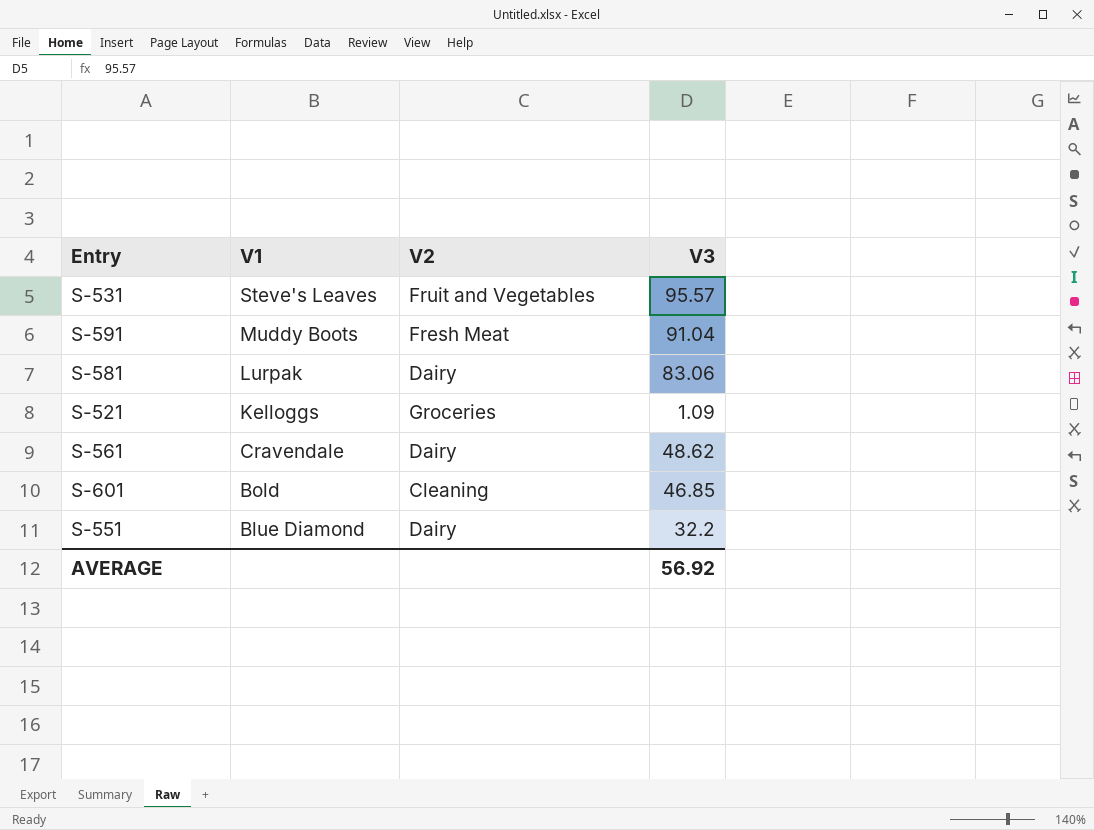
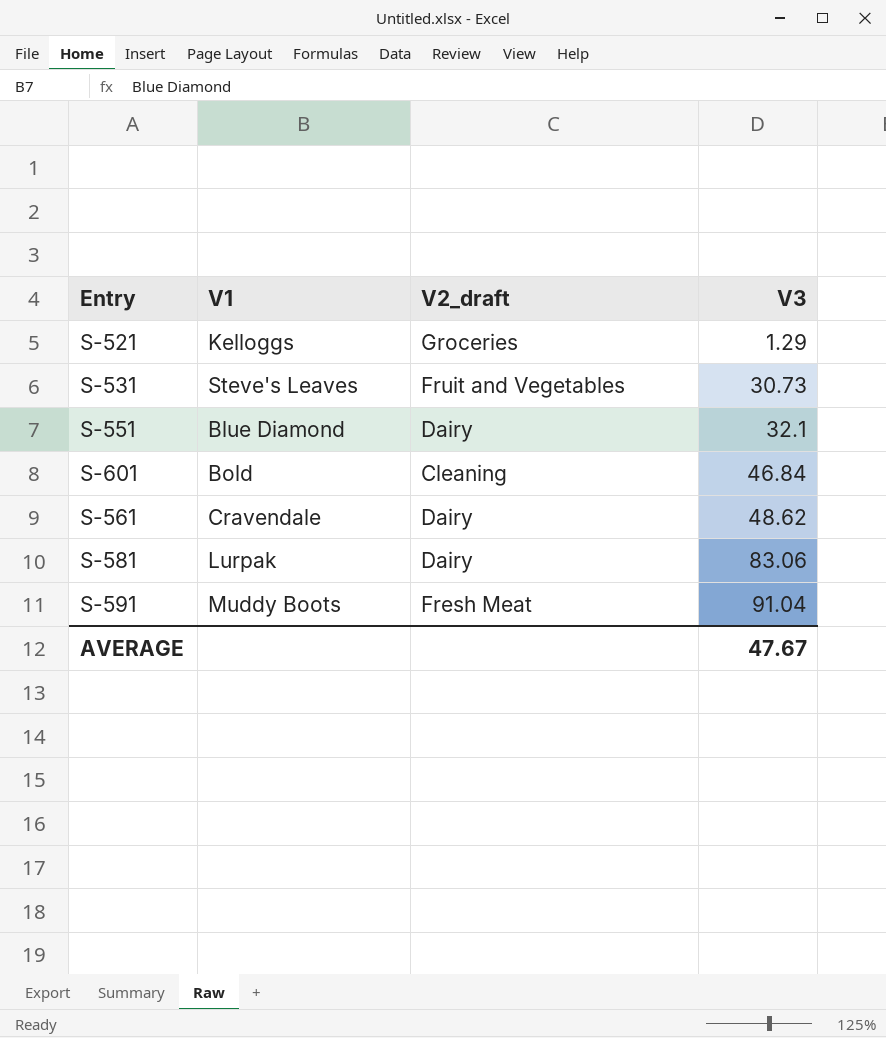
row order: V1 descending -> V3 ascending
column name: V2 -> V2_draft
S-521 | V3: 1.09 -> 1.29
S-531 | V3: 95.57 -> 30.73
S-551 | V3: 32.2 -> 32.1
S-601 | V3: 46.85 -> 46.84
AVERAGE | V3: 56.92 -> 47.67

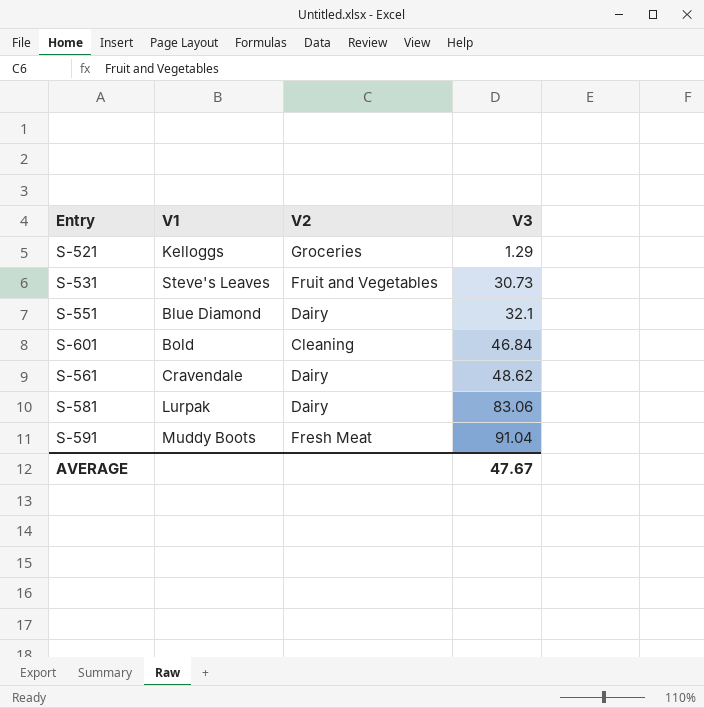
column name: V2_draft -> V2

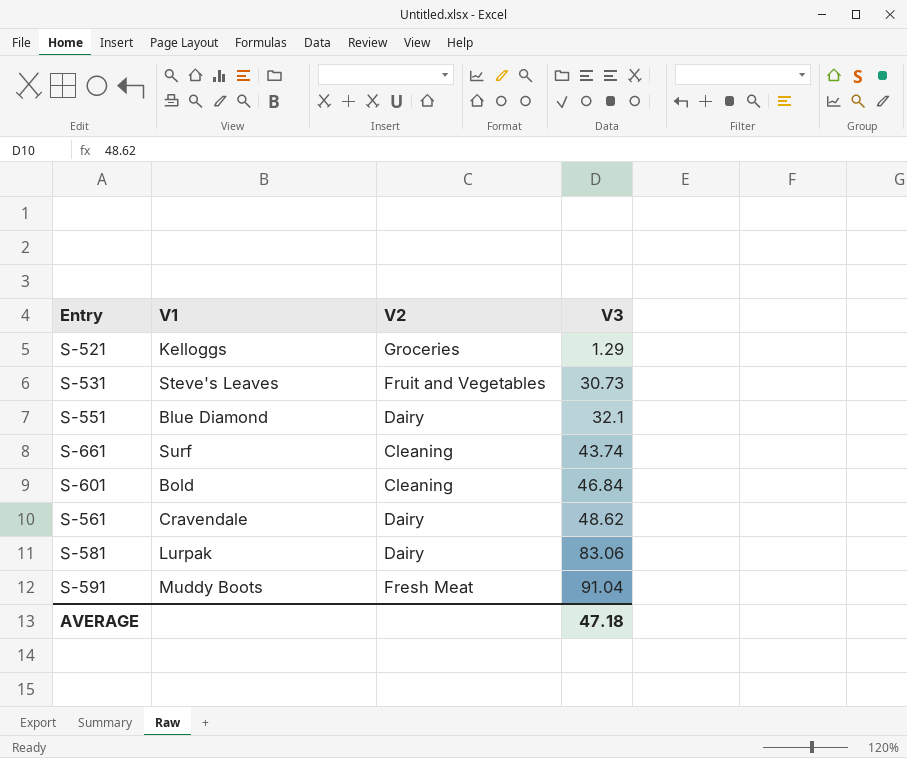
row S-661: none -> Surf | Cleaning | 43.74
AVERAGE | V3: 47.67 -> 47.18

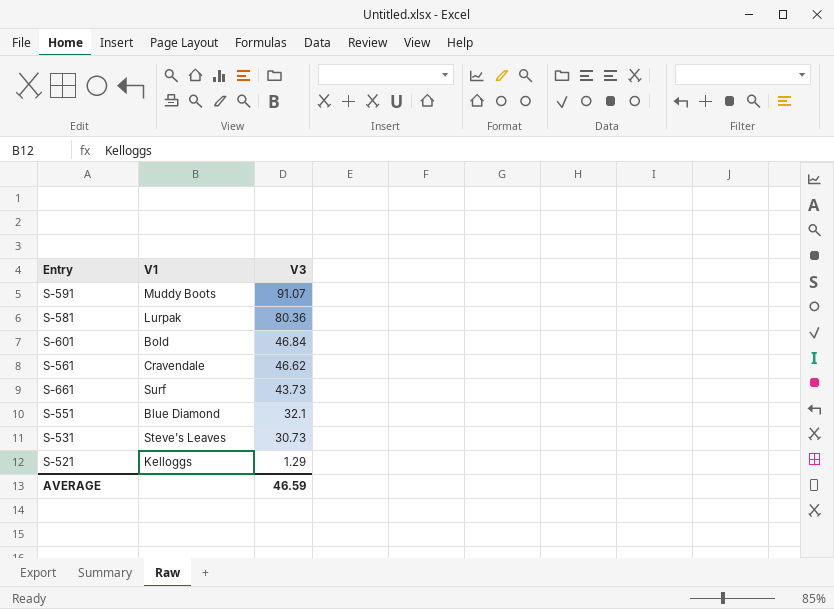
row order: V3 ascending -> V3 descending
column V2 | position: 3 -> none
S-591 | V3: 91.04 -> 91.07
S-581 | V3: 83.06 -> 80.36
S-561 | V3: 48.62 -> 46.62
S-661 | V3: 43.74 -> 43.73
AVERAGE | V3: 47.18 -> 46.59

